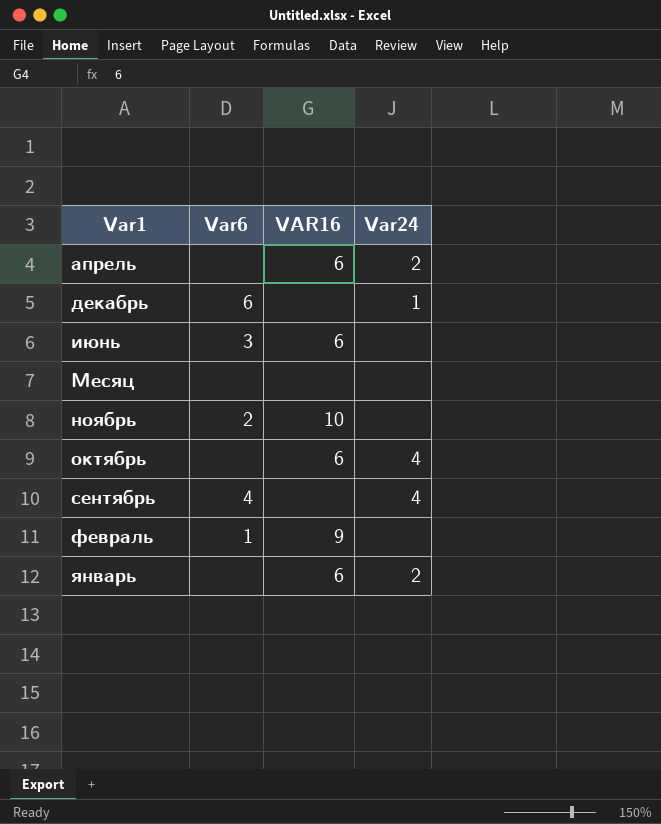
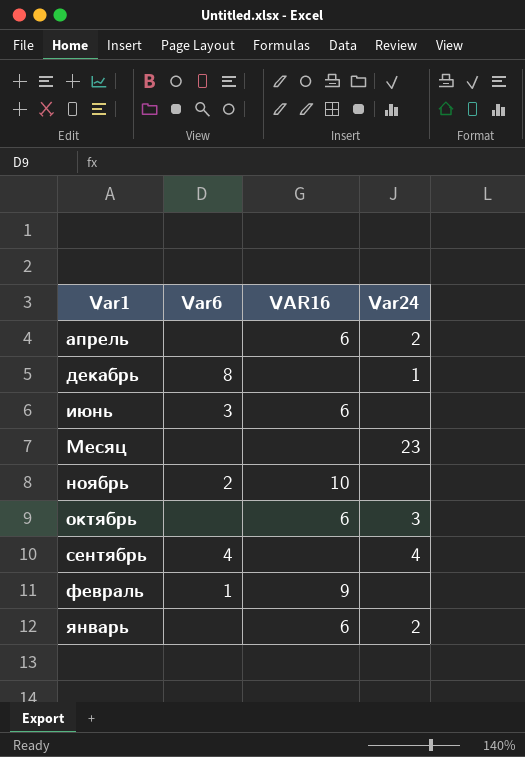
декабрь | Var6: 6 -> 8
Месяц | Var24: none -> 23
октябрь | Var24: 4 -> 3

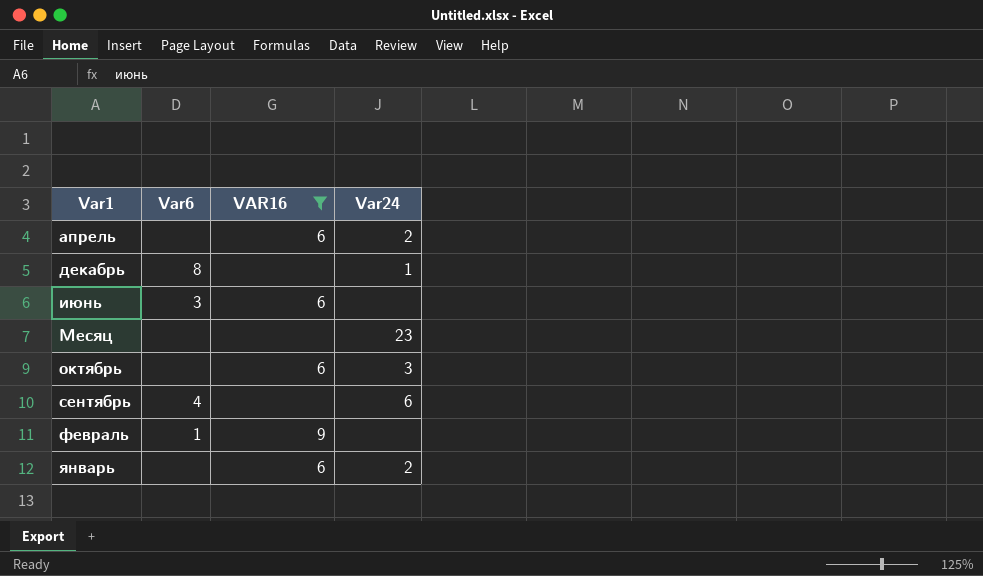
filter: none -> VAR16 != 10
сентябрь | Var24: 4 -> 6

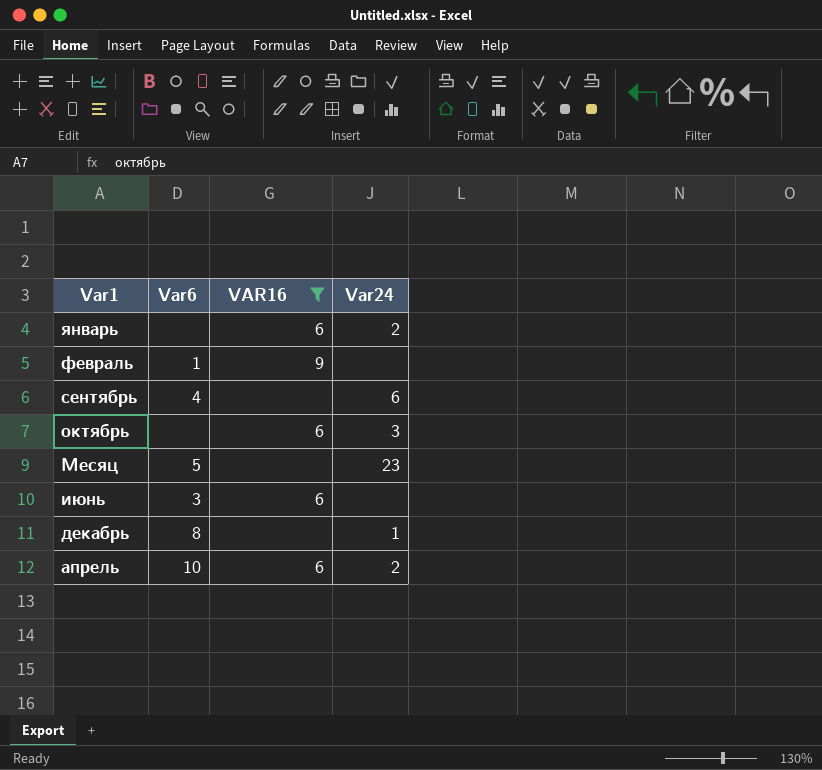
row order: Var1 ascending -> Var1 descending
Месяц | Var6: none -> 5
апрель | Var6: none -> 10

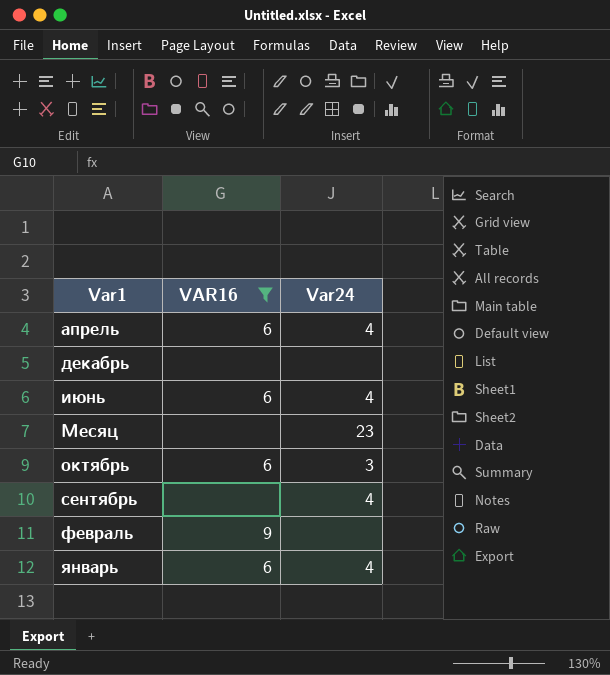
row order: Var1 descending -> Var1 ascending
column Var6 | position: 2 -> none
апрель | Var24: 2 -> 4
декабрь | Var24: 1 -> none
июнь | Var24: none -> 4
сентябрь | Var24: 6 -> 4
январь | Var24: 2 -> 4

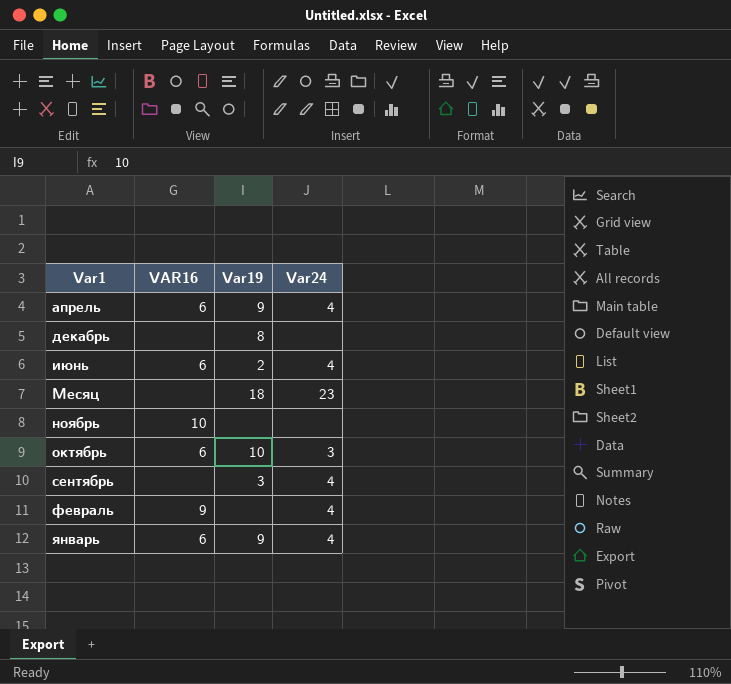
filter: VAR16 != 10 -> none
column Var19 | position: none -> 3
февраль | Var24: none -> 4

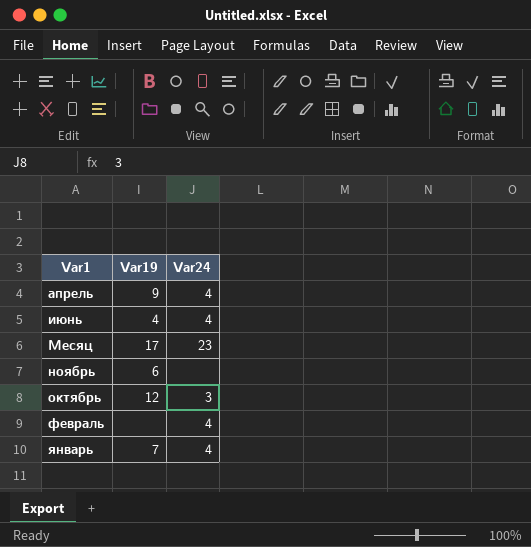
column VAR16 | position: 2 -> none
row декабрь: none | 8 | none -> none
row сентябрь: none | 3 | 4 -> none
июнь | Var19: 2 -> 4
Месяц | Var19: 18 -> 17
ноябрь | Var19: none -> 6
октябрь | Var19: 10 -> 12
январь | Var19: 9 -> 7

